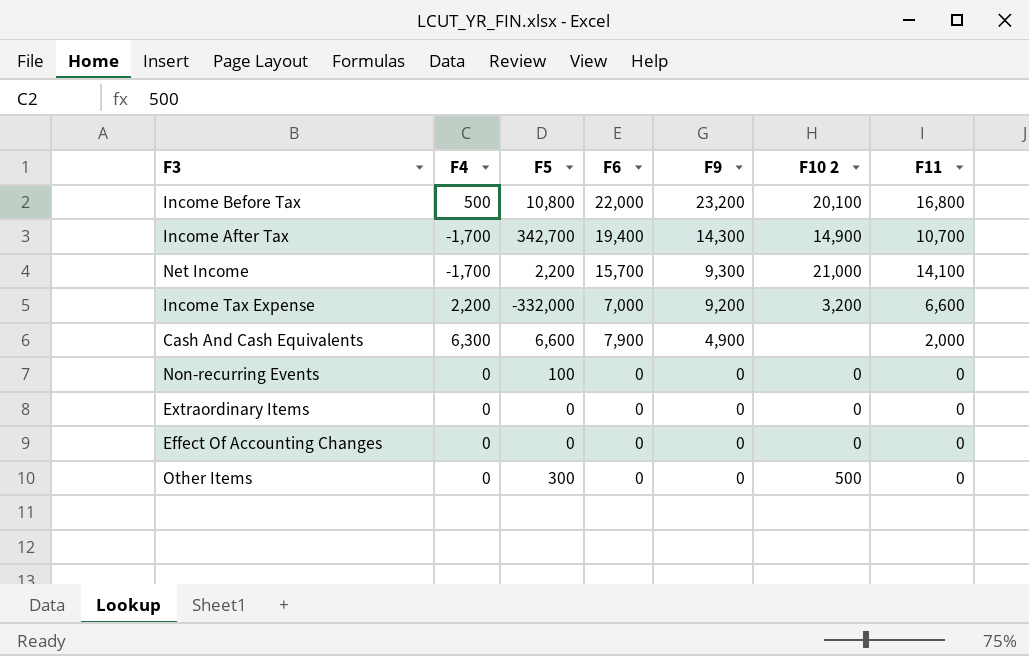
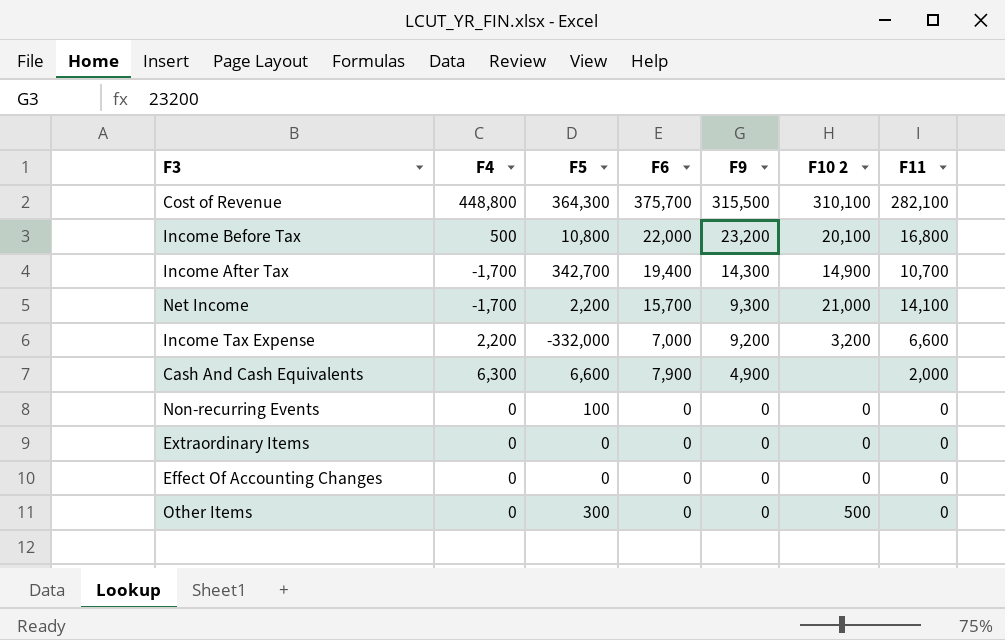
row Cost of Revenue: none -> 448,800 | 364,300 | 375,700 | 315,500 | 310,100 | 282,100

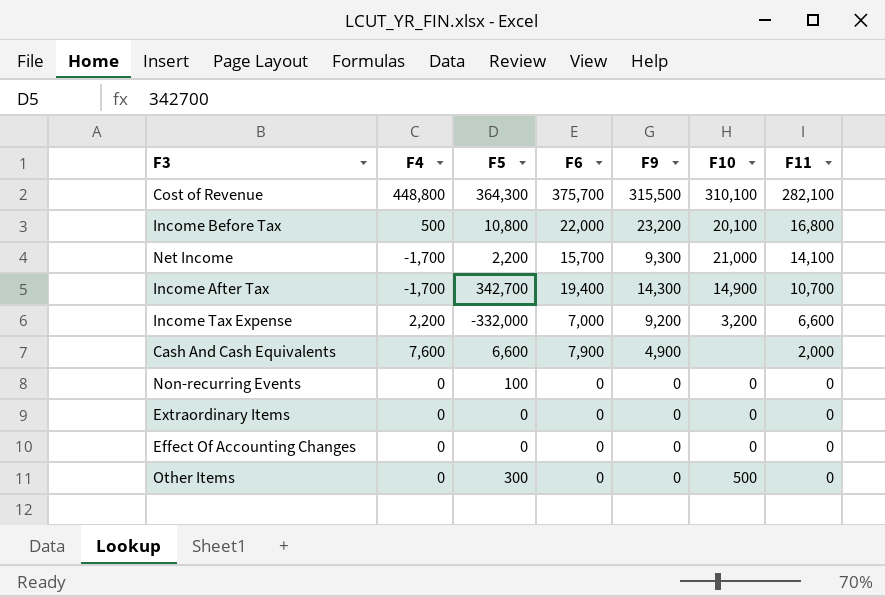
row order: F9 descending -> F11 descending
column name: F10 2 -> F10
Cash And Cash Equivalents | F4: 6,300 -> 7,600

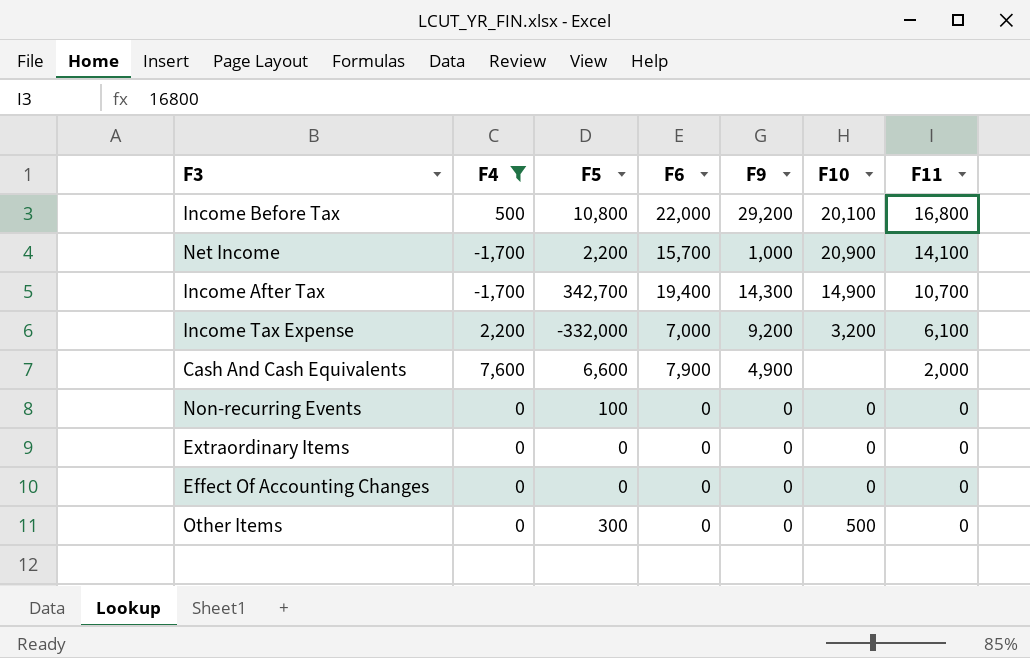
filter: none -> F4 != 448,800
Income Before Tax | F9: 23,200 -> 29,200
Net Income | F9: 9,300 -> 1,000
Net Income | F10: 21,000 -> 20,900
Income Tax Expense | F11: 6,600 -> 6,100

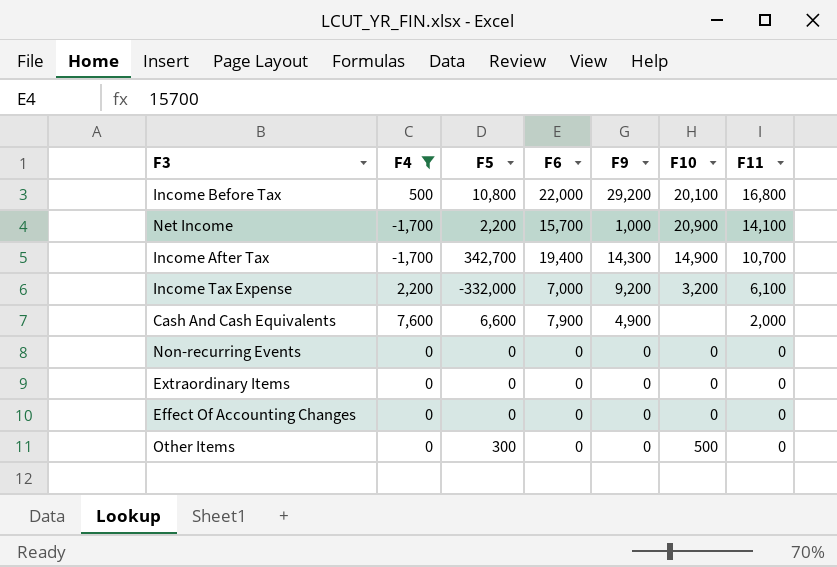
Non-recurring Events | F5: 100 -> 0

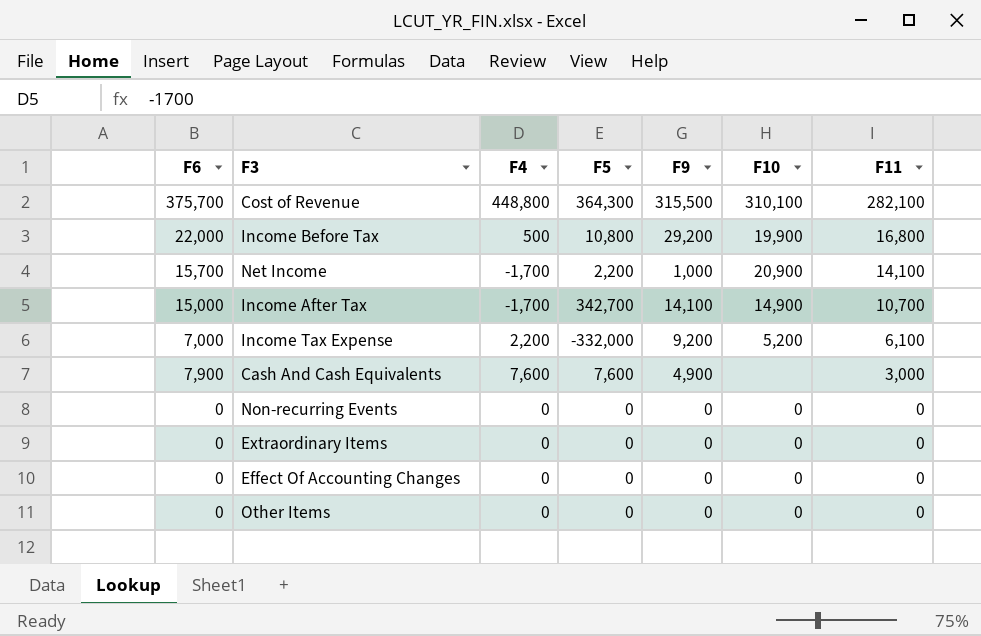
filter: F4 != 448,800 -> none
column F6 | position: 4 -> 1
Income Before Tax | F10: 20,100 -> 19,900
Income After Tax | F6: 19,400 -> 15,000
Income After Tax | F9: 14,300 -> 14,100
Income Tax Expense | F10: 3,200 -> 5,200
Cash And Cash Equivalents | F5: 6,600 -> 7,600
Cash And Cash Equivalents | F11: 2,000 -> 3,000
Other Items | F5: 300 -> 0
Other Items | F10: 500 -> 0

